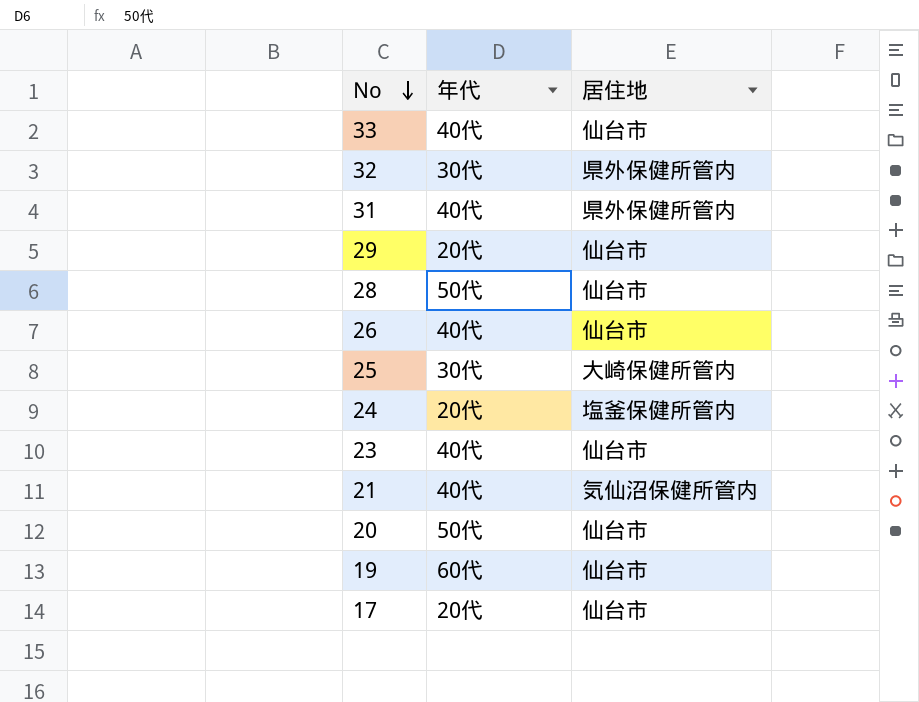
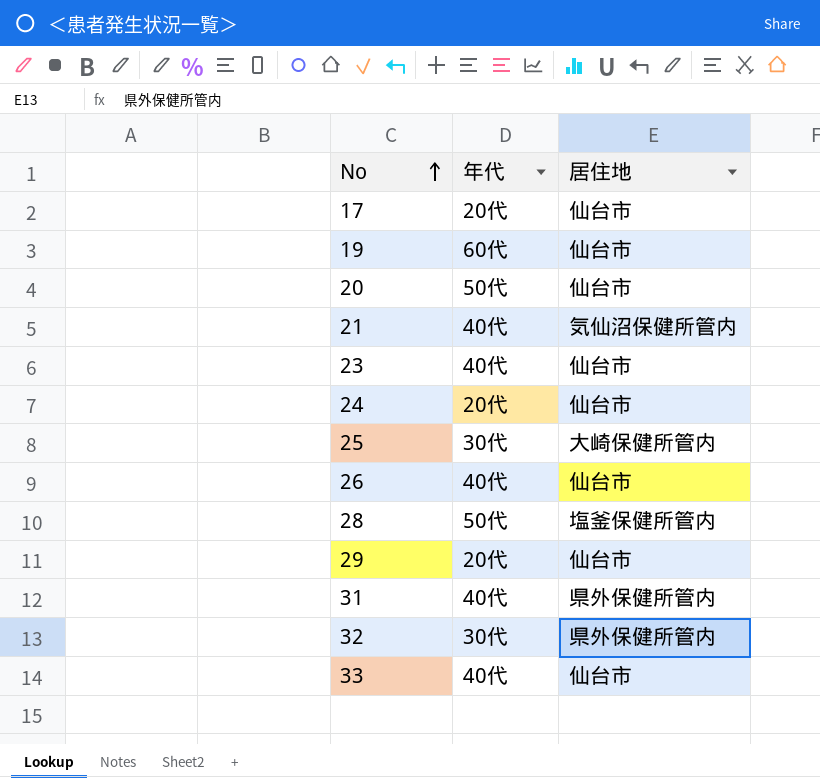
row order: No descending -> No ascending
24 | 居住地: 塩釜保健所管内 -> 仙台市
28 | 居住地: 仙台市 -> 塩釜保健所管内

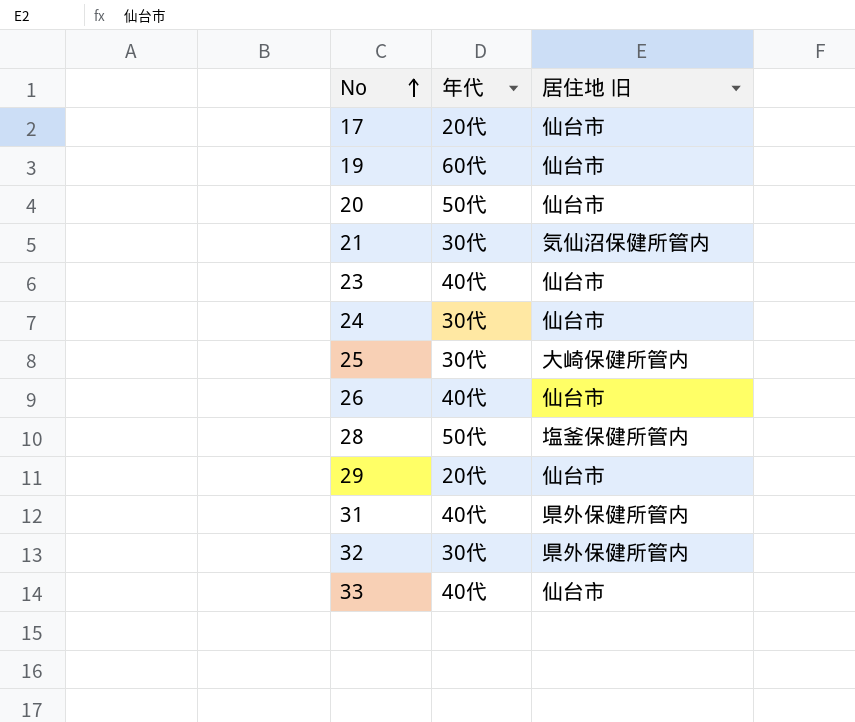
column name: 居住地 -> 居住地 旧
21 | 年代: 40代 -> 30代
24 | 年代: 20代 -> 30代

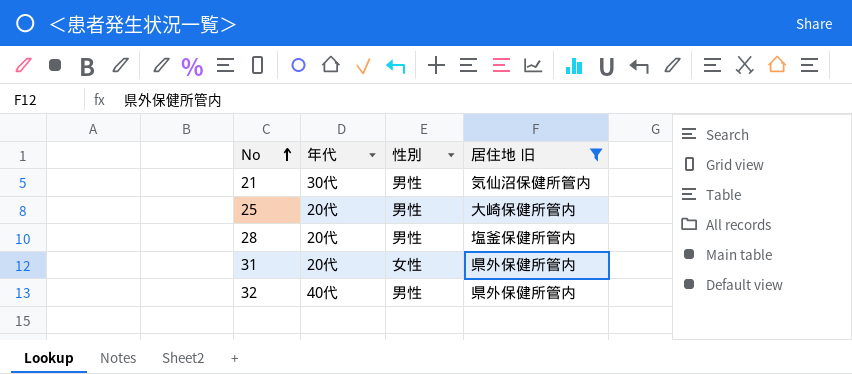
filter: none -> 居住地 旧 != 仙台市
column 性別 | position: none -> 3
25 | 年代: 30代 -> 20代
28 | 年代: 50代 -> 20代
31 | 年代: 40代 -> 20代
32 | 年代: 30代 -> 40代

